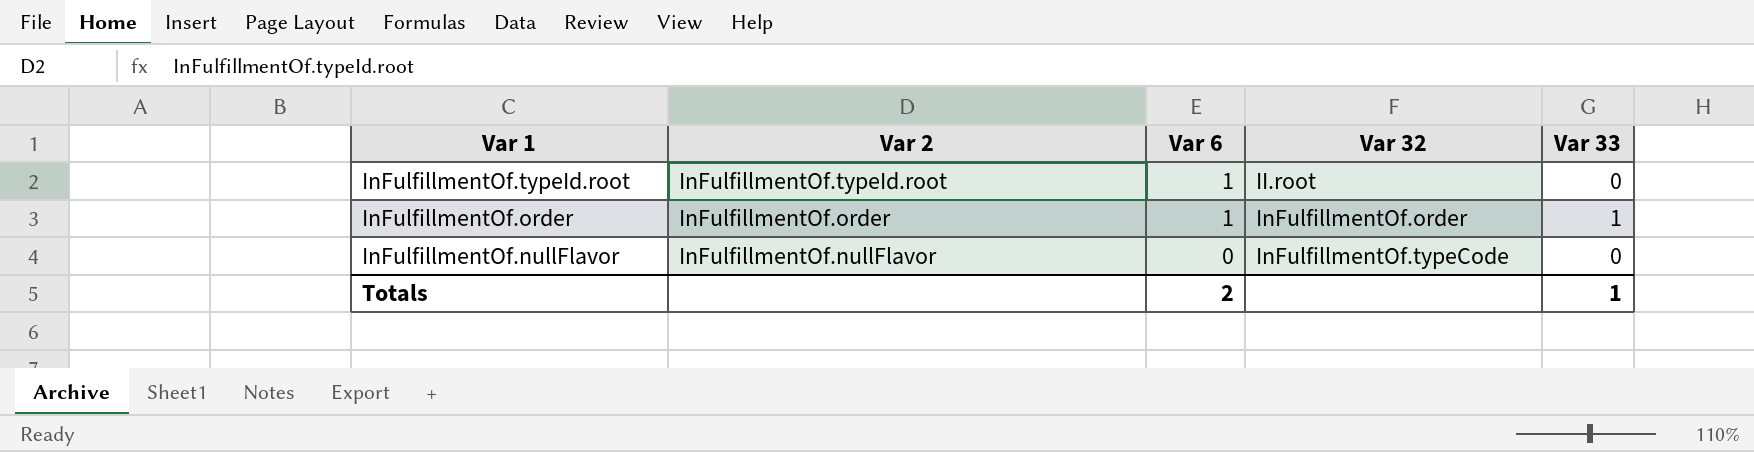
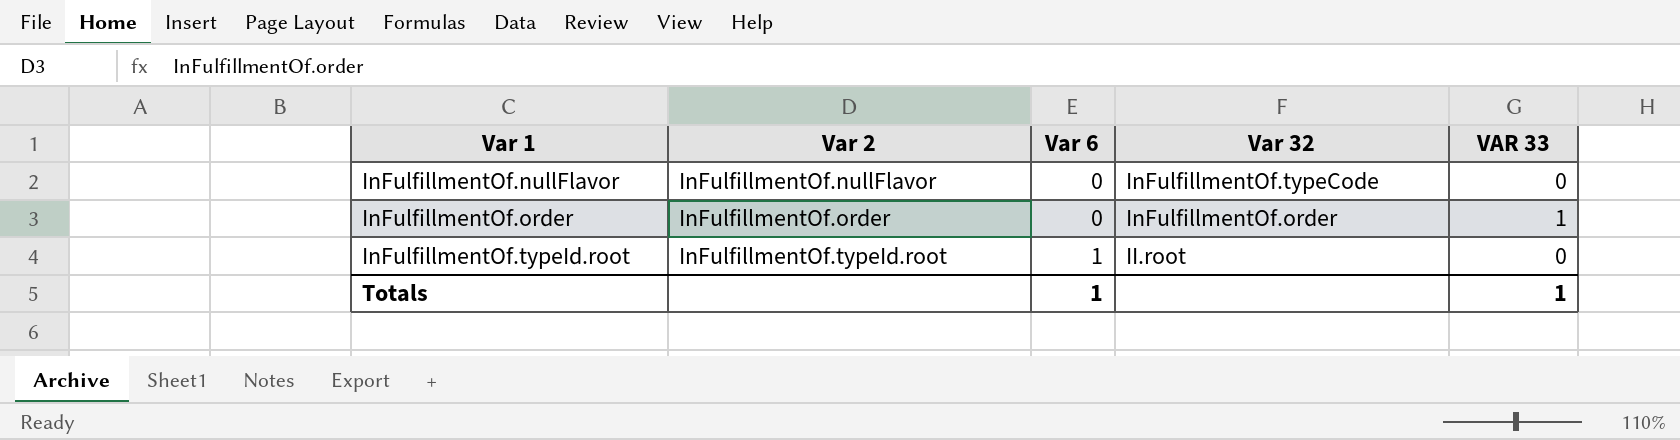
row order: Var 1 descending -> Var 1 ascending
column name: Var 33 -> VAR 33
InFulfillmentOf.order | Var 6: 1 -> 0
Totals | Var 6: 2 -> 1

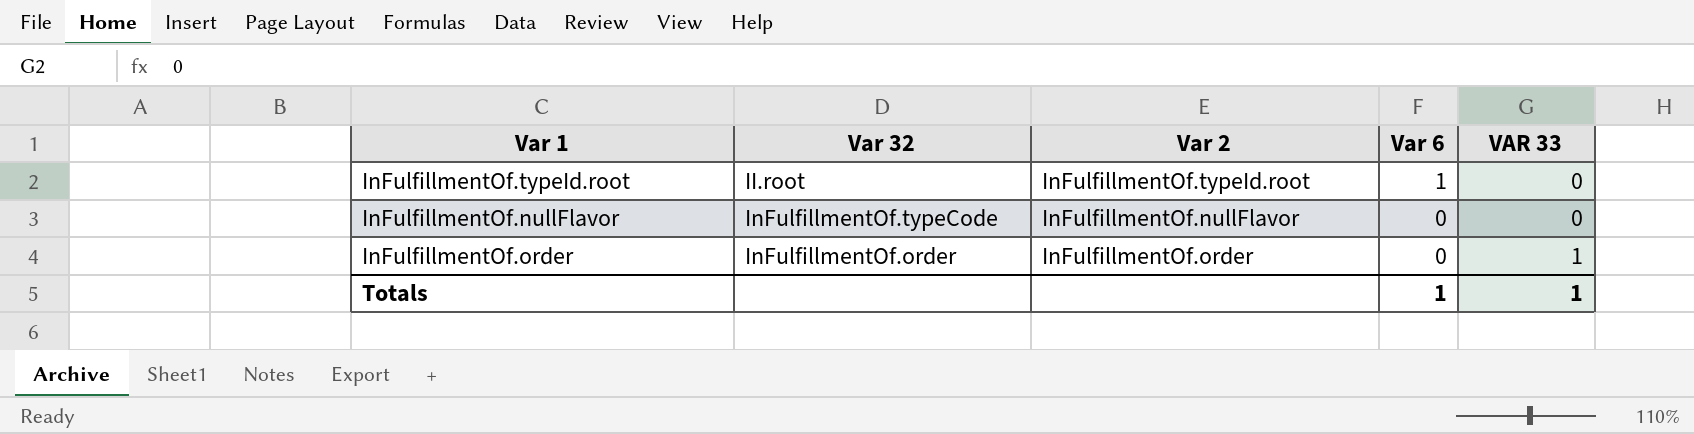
row order: Var 1 ascending -> Var 6 descending
column Var 32 | position: 4 -> 2

